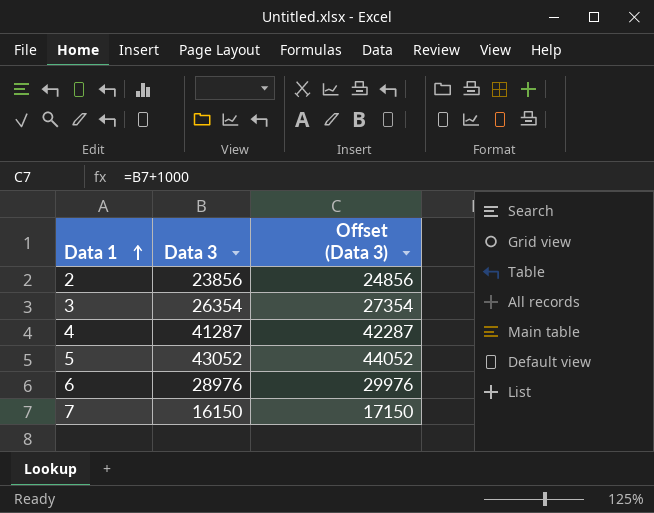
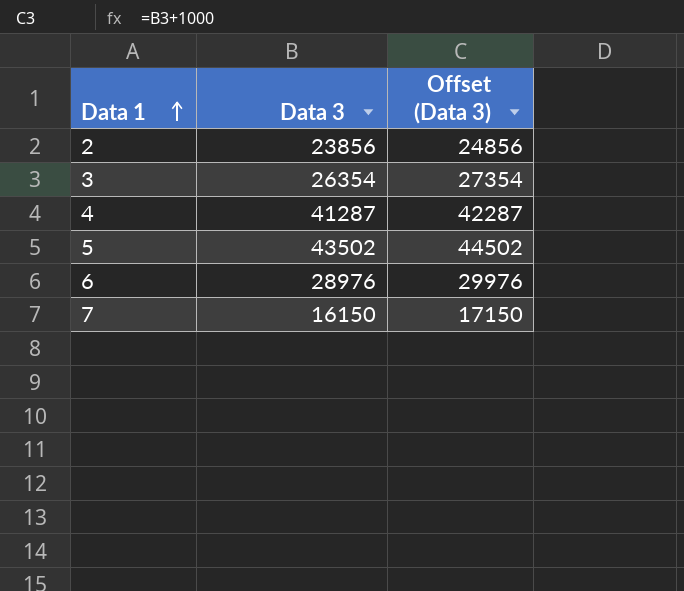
5 | Data 3: 43052 -> 43502
5 | Offset (Data 3): 44052 -> 44502

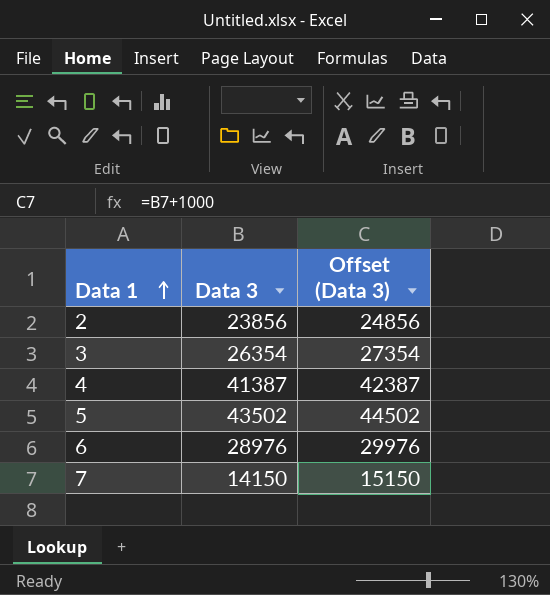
4 | Data 3: 41287 -> 41387
4 | Offset (Data 3): 42287 -> 42387
7 | Data 3: 16150 -> 14150
7 | Offset (Data 3): 17150 -> 15150

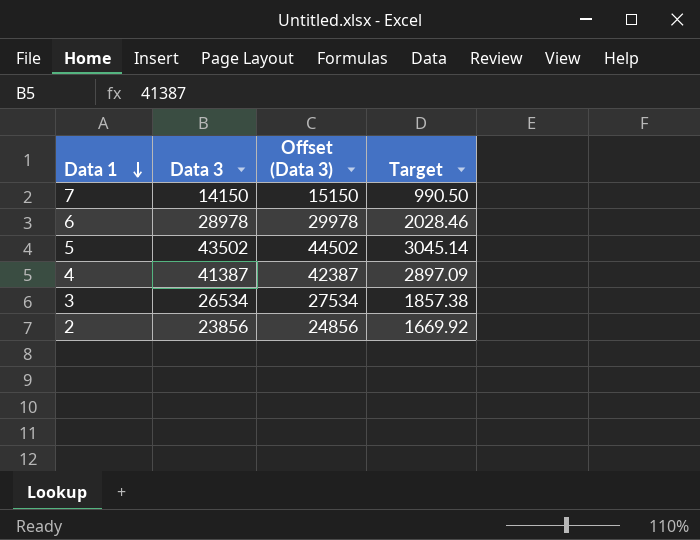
row order: Data 1 ascending -> Data 1 descending
column Target | formula: none -> [Data 3] * 0.07
6 | Data 3: 28976 -> 28978
6 | Offset (Data 3): 29976 -> 29978
3 | Data 3: 26354 -> 26534
3 | Offset (Data 3): 27354 -> 27534

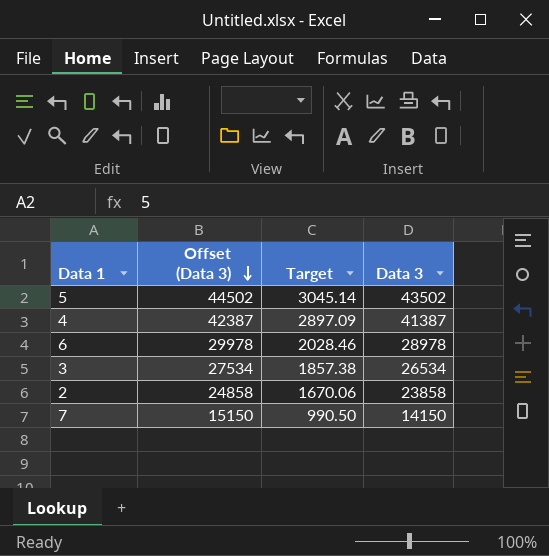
row order: Data 1 descending -> Offset (Data 3) descending
column Data 3 | position: 2 -> 4
2 | Offset (Data 3): 24856 -> 24858
2 | Target: 1669.92 -> 1670.06
2 | Data 3: 23856 -> 23858

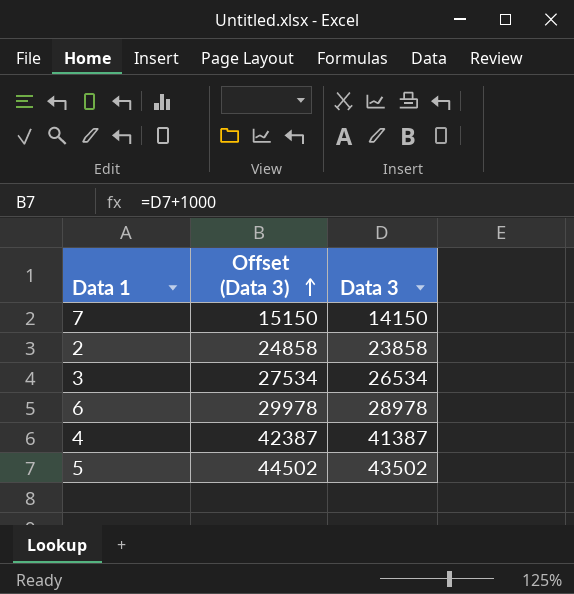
row order: Offset (Data 3) descending -> Offset (Data 3) ascending
column Target | formula: [Data 3] * 0.07 -> none

